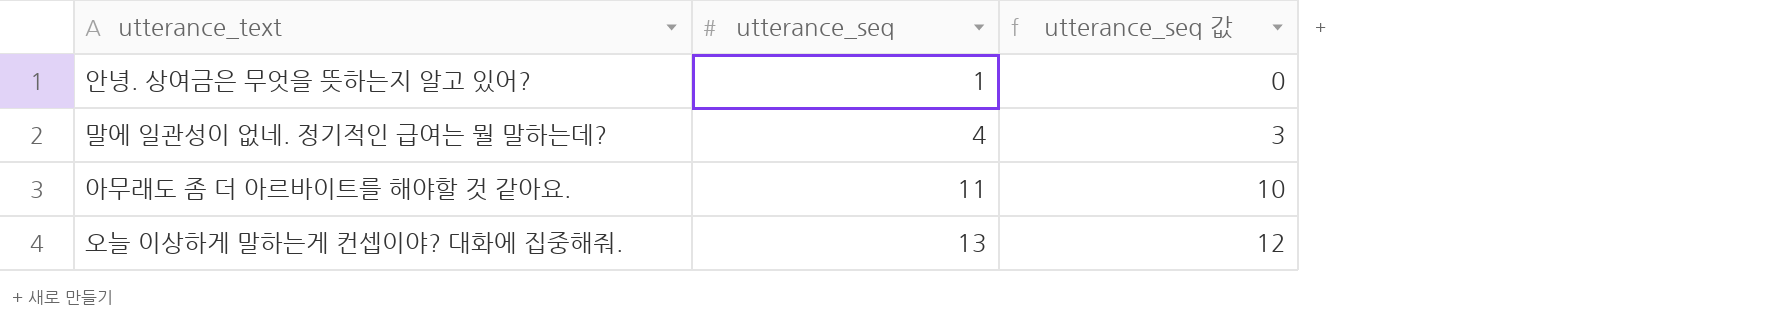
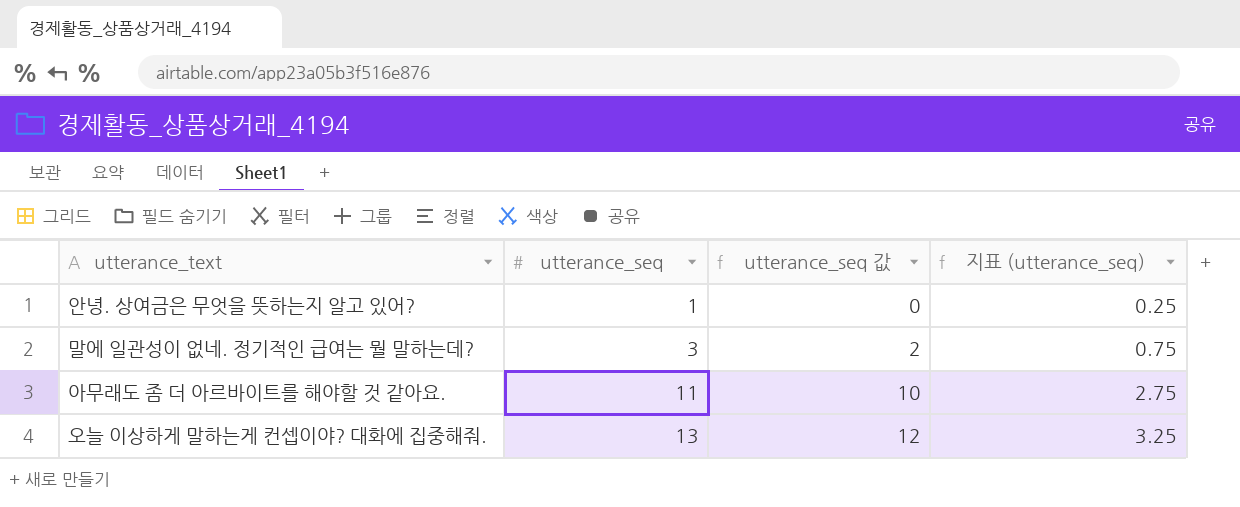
column 지표 (utterance_seq) | formula: none -> [utterance_seq] * 0.25
말에 일관성이 없네. 정기적인 급여는 뭘 말하는데? | utterance_seq: 4 -> 3
말에 일관성이 없네. 정기적인 급여는 뭘 말하는데? | utterance_seq 값: 3 -> 2

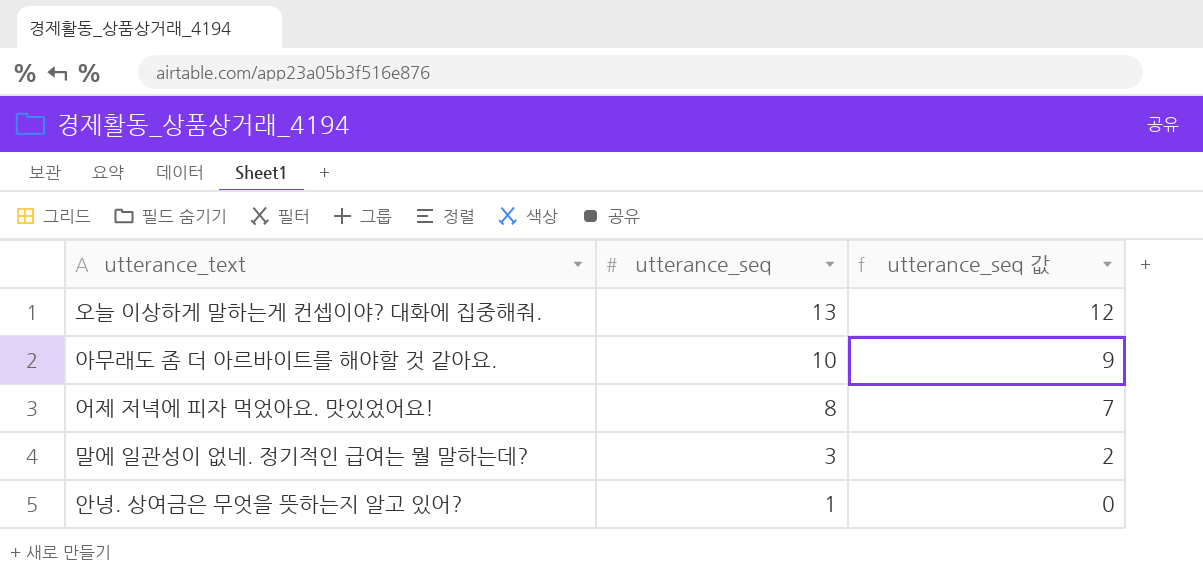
row order: utterance_seq ascending -> utterance_seq descending
column 지표 (utterance_seq) | formula: [utterance_seq] * 0.25 -> none
아무래도 좀 더 아르바이트를 해야할 것 같아요. | utterance_seq: 11 -> 10
아무래도 좀 더 아르바이트를 해야할 것 같아요. | utterance_seq 값: 10 -> 9
row 어제 저녁에 피자 먹었아요. 맛있었어요!: none -> 8 | 7

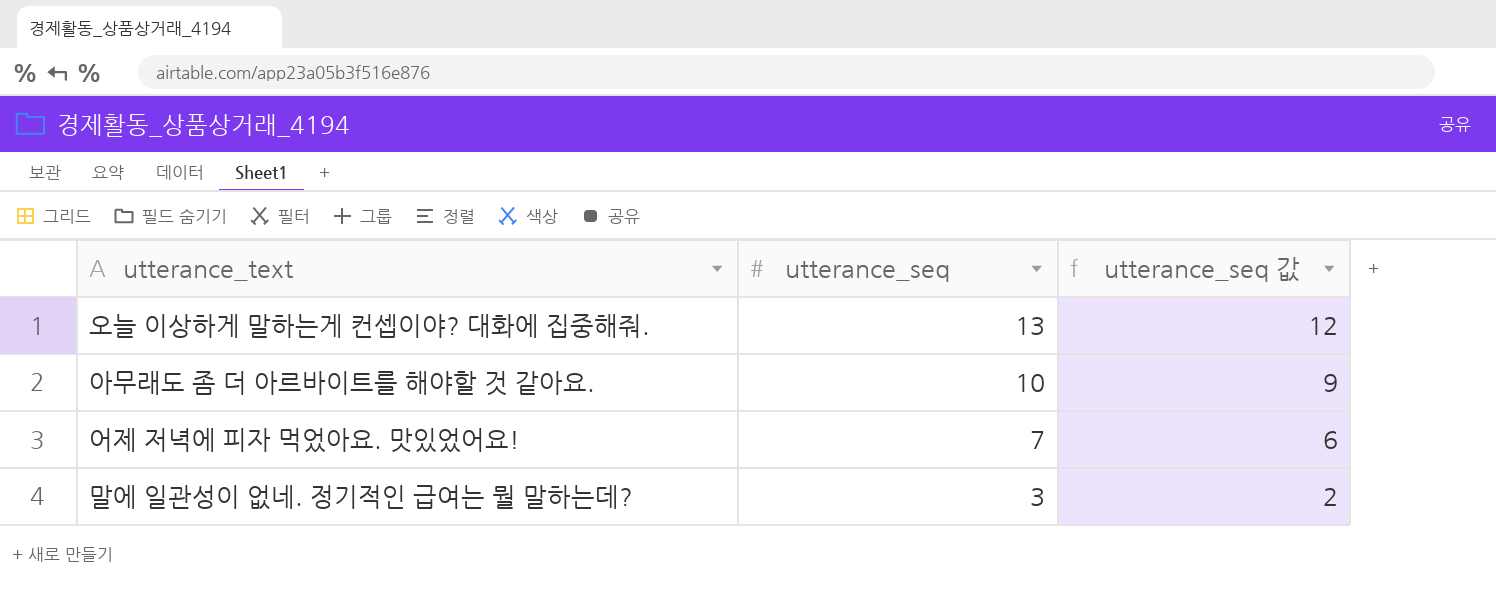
row 안녕. 상여금은 무엇을 뜻하는지 알고 있어?: 1 | 0 -> none
어제 저녁에 피자 먹었아요. 맛있었어요! | utterance_seq: 8 -> 7
어제 저녁에 피자 먹었아요. 맛있었어요! | utterance_seq 값: 7 -> 6

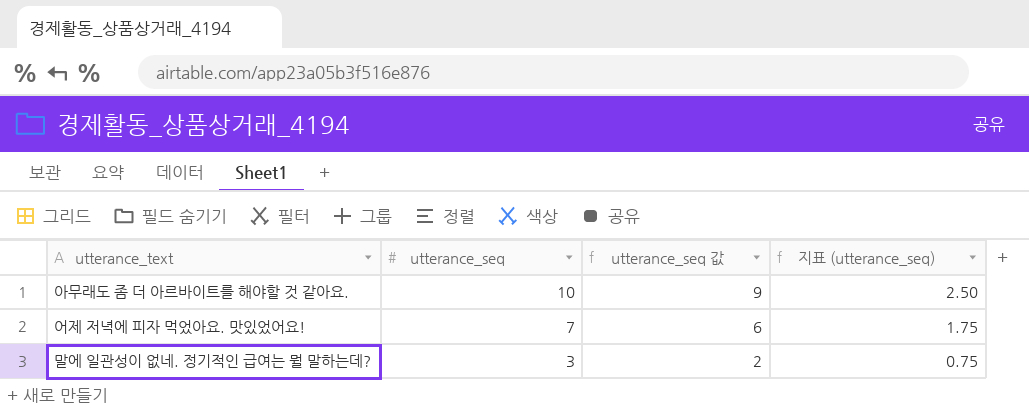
column 지표 (utterance_seq) | formula: none -> [utterance_seq] * 0.25
row 오늘 이상하게 말하는게 컨셉이야? 대화에 집중해줘.: 13 | 12 -> none

